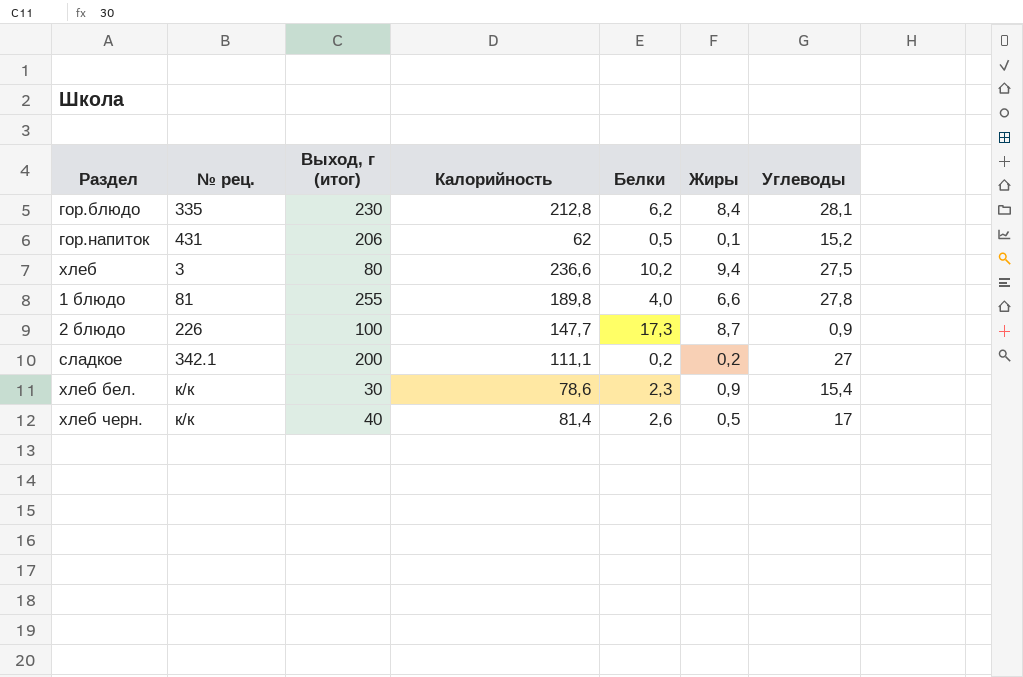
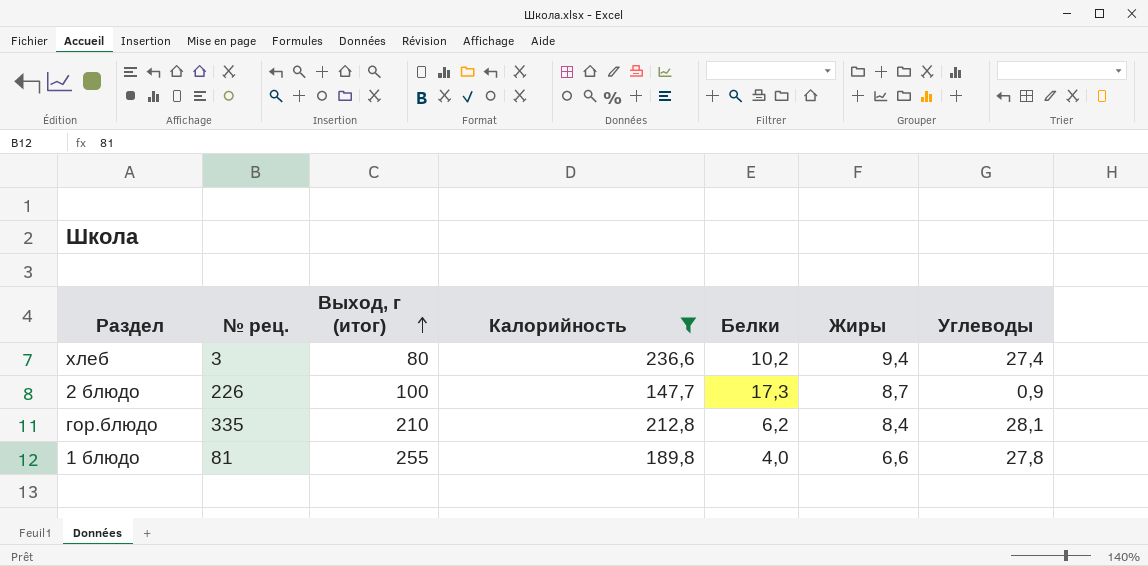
filter: none -> Калорийность >= 147,7
row order: none -> Выход, г (итог) ascending
хлеб | Углеводы: 27,5 -> 27,4
гор.блюдо | Выход, г (итог): 230 -> 210

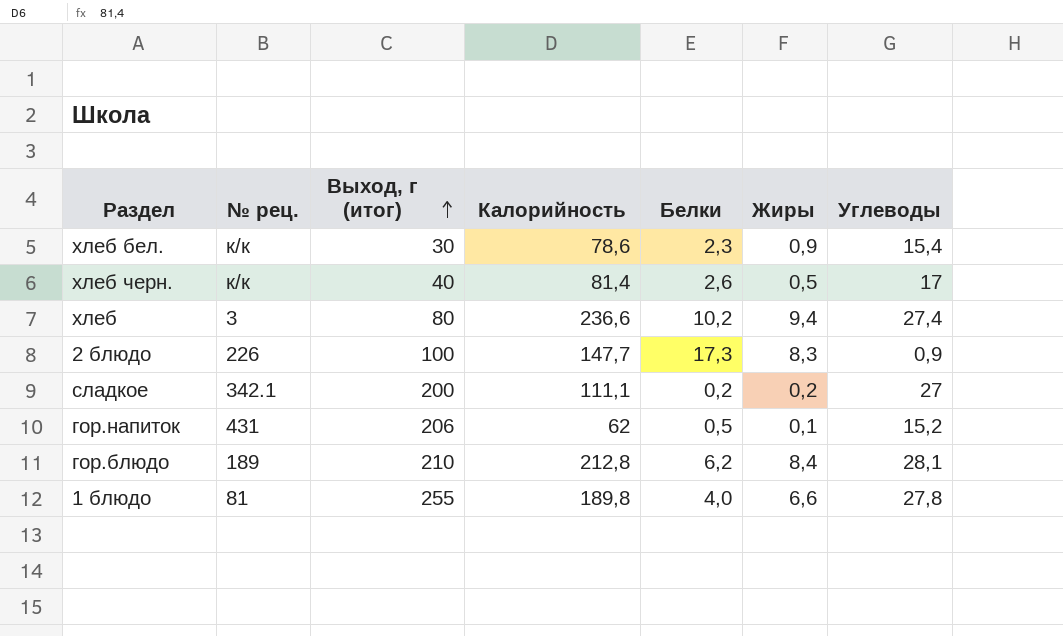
filter: Калорийность >= 147,7 -> none
2 блюдо | Жиры: 8,7 -> 8,3
гор.блюдо | № рец.: 335 -> 189

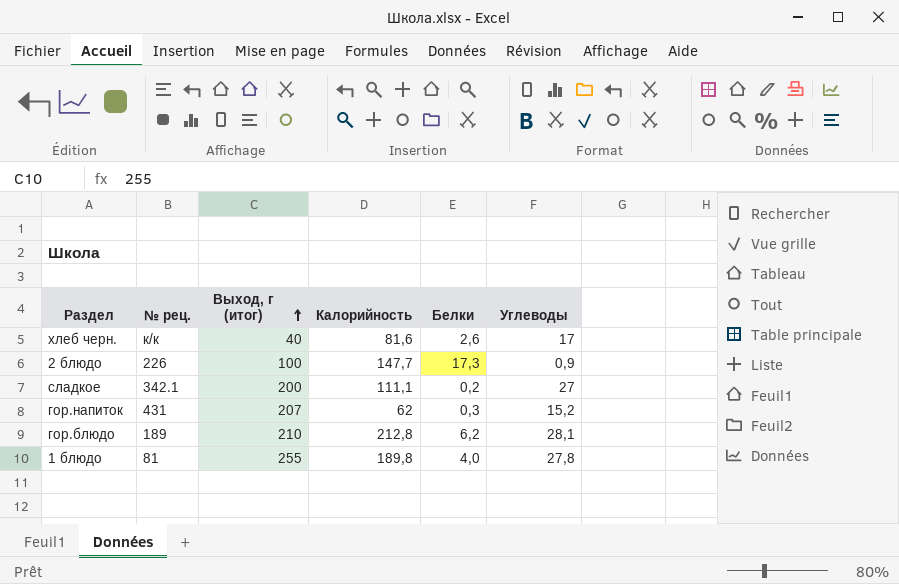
column Жиры | position: 6 -> none
row хлеб бел.: к/к | 30 | 78,6 | 2,3 | 0,9 | 15,4 -> none
row хлеб: 3 | 80 | 236,6 | 10,2 | 9,4 | 27,4 -> none
хлеб черн. | Калорийность: 81,4 -> 81,6
гор.напиток | Выход, г (итог): 206 -> 207
гор.напиток | Белки: 0,5 -> 0,3

